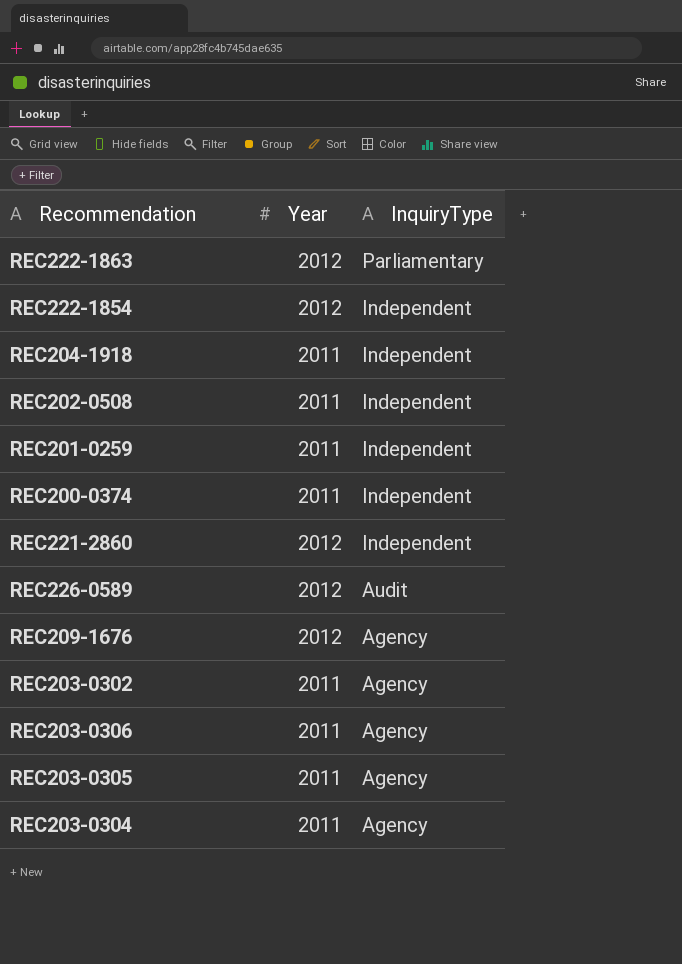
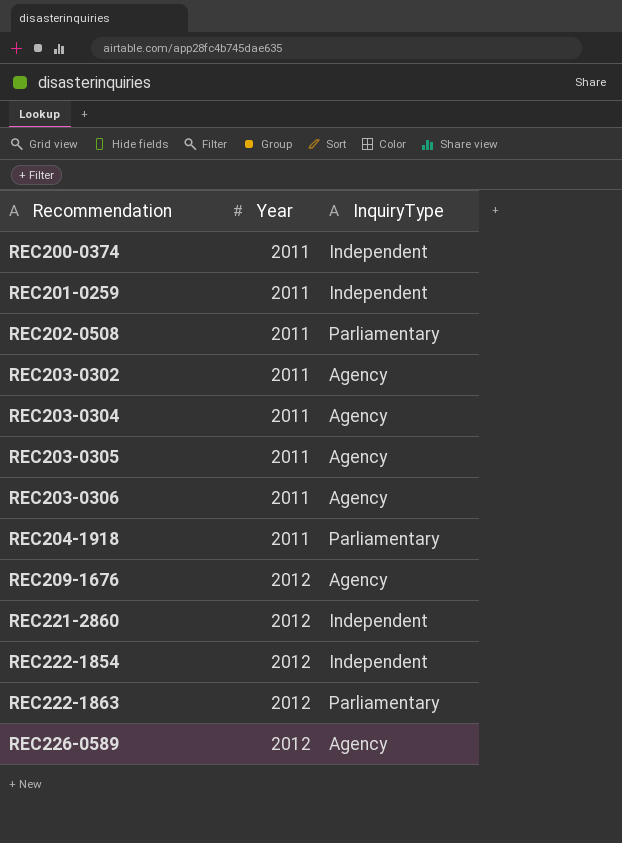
row order: InquiryType descending -> Recommendation ascending
REC202-0508 | InquiryType: Independent -> Parliamentary
REC204-1918 | InquiryType: Independent -> Parliamentary
REC226-0589 | InquiryType: Audit -> Agency

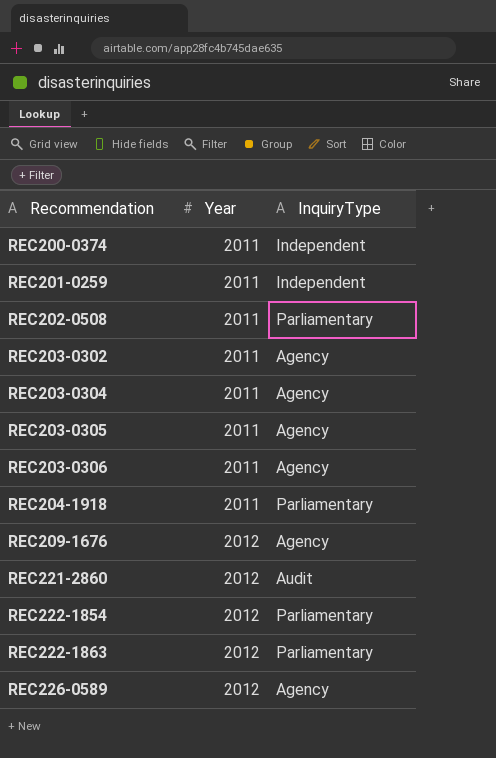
REC221-2860 | InquiryType: Independent -> Audit
REC222-1854 | InquiryType: Independent -> Parliamentary

